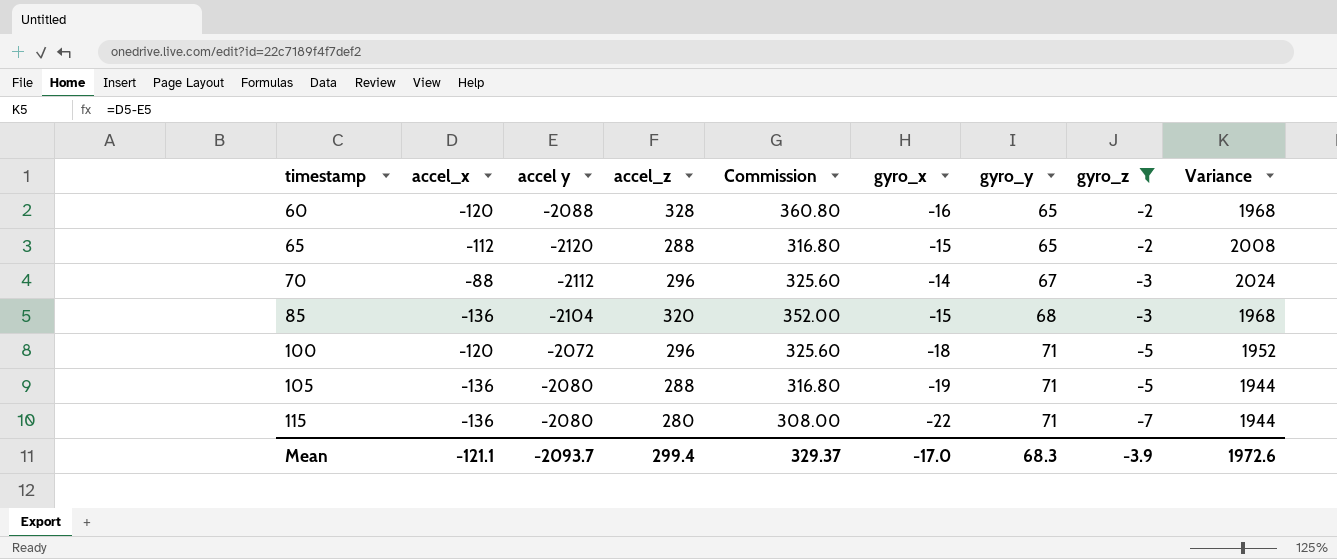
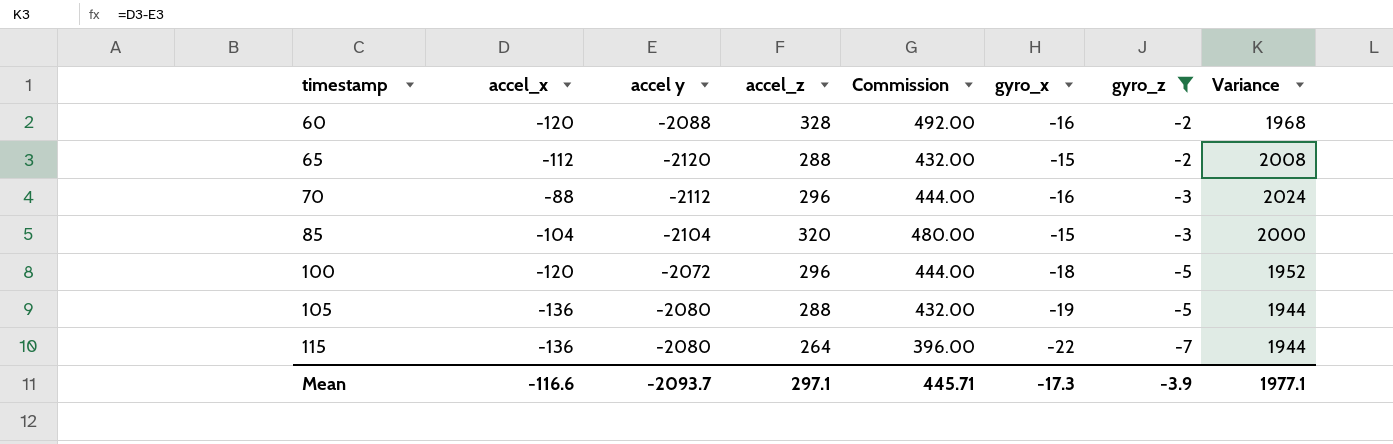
column gyro_y | position: 7 -> none
column Commission | formula: [accel_z] * 1.1 -> [accel_z] * 1.5
70 | gyro_x: -14 -> -16
85 | accel_x: -136 -> -104
85 | Variance: 1968 -> 2000
115 | accel_z: 280 -> 264
Mean | accel_x: -121.1 -> -116.6
Mean | accel_z: 299.4 -> 297.1
Mean | Commission: 329.37 -> 445.71
Mean | gyro_x: -17.0 -> -17.3
Mean | Variance: 1972.6 -> 1977.1

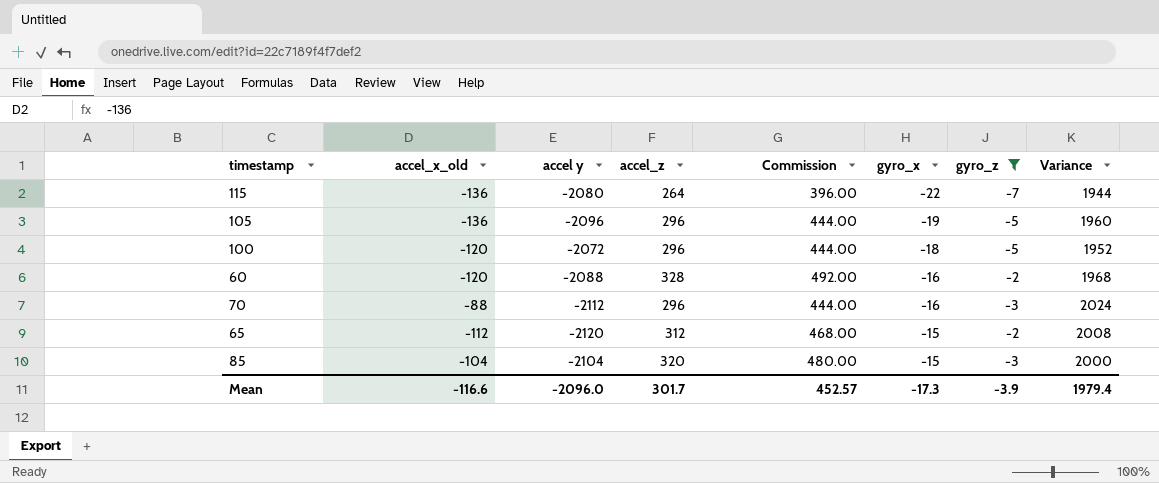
row order: timestamp ascending -> gyro_x ascending
column name: accel_x -> accel_x_old
105 | accel y: -2080 -> -2096
105 | accel_z: 288 -> 296
105 | Commission: 432.00 -> 444.00
105 | Variance: 1944 -> 1960
65 | accel_z: 288 -> 312
65 | Commission: 432.00 -> 468.00
Mean | accel y: -2093.7 -> -2096.0
Mean | accel_z: 297.1 -> 301.7
Mean | Commission: 445.71 -> 452.57
Mean | Variance: 1977.1 -> 1979.4

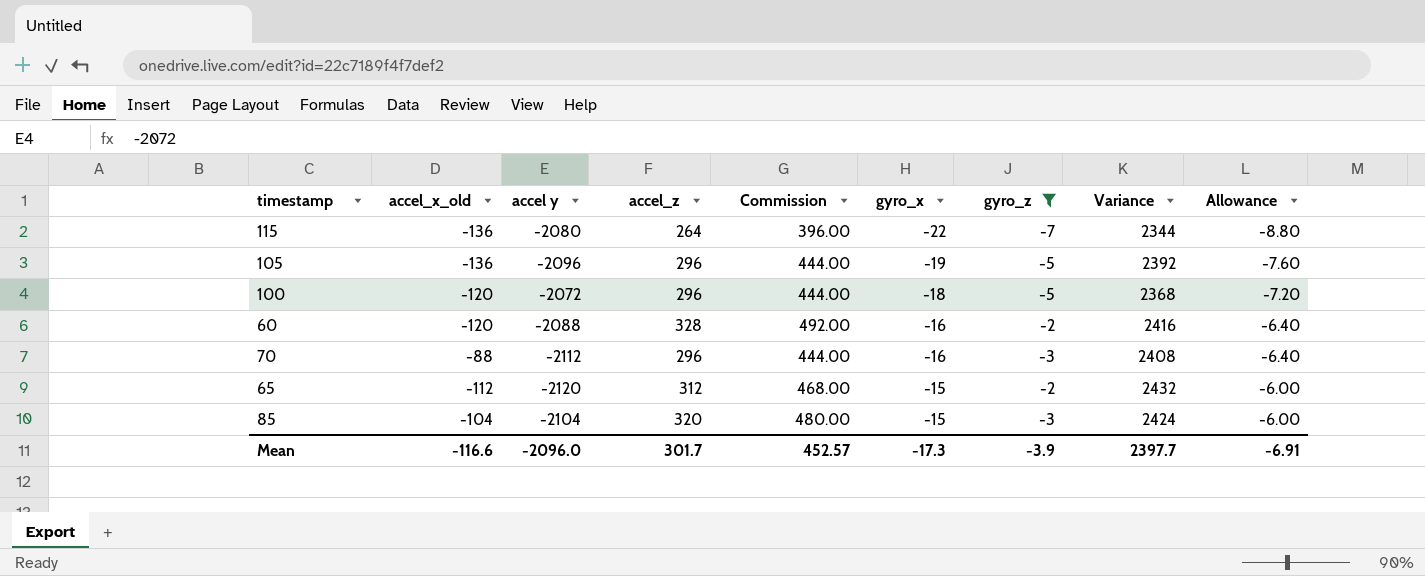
column Variance | formula: [accel_x_old] - [accel y] -> [accel_z] - [accel y]
column Allowance | formula: none -> [gyro_x] * 0.4
Mean | Variance: 1979.4 -> 2397.7

